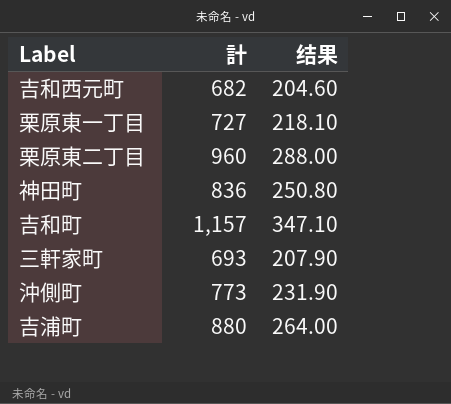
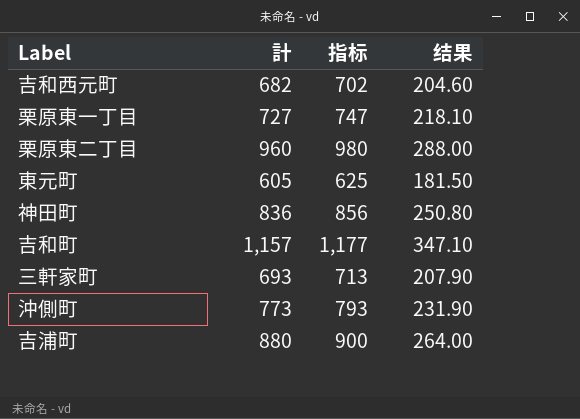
column 指标 | formula: none -> [計] + 20
row 東元町: none -> 605 | 625 | 181.50

